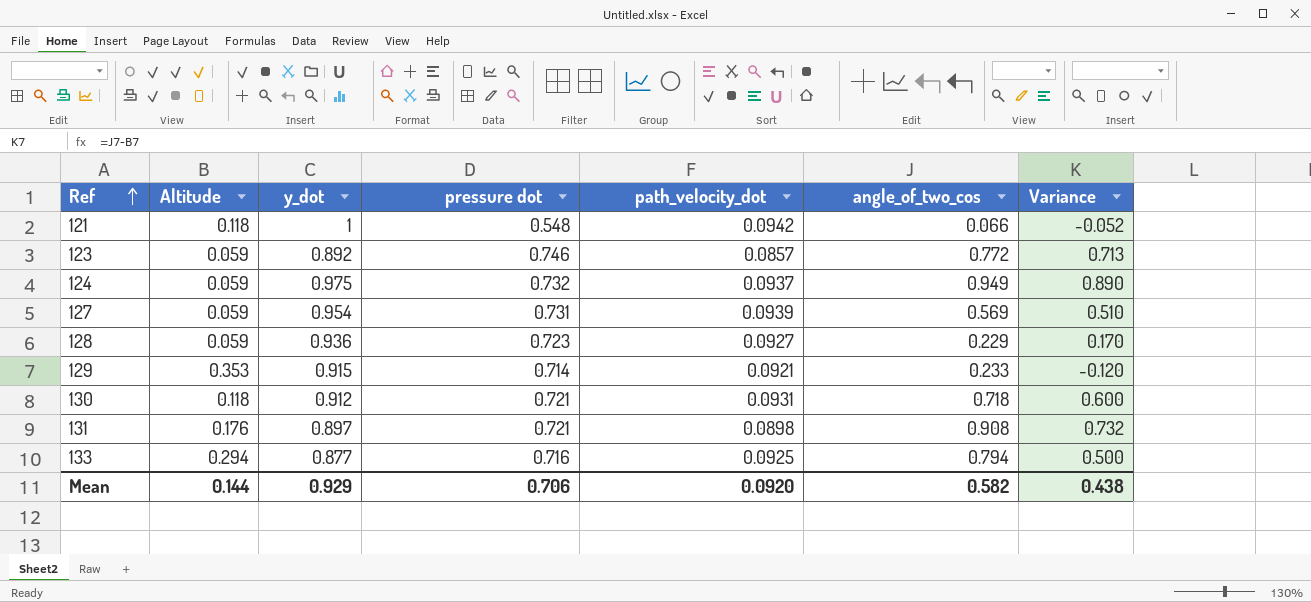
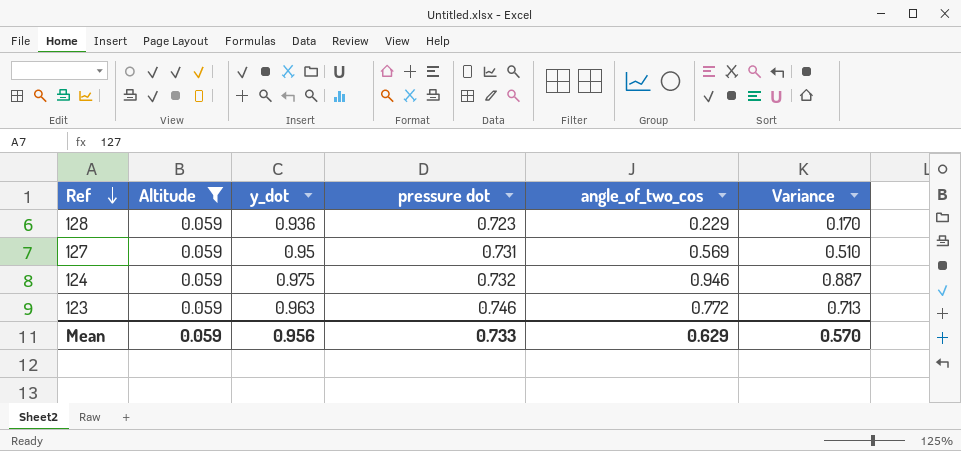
filter: none -> Altitude = 0.059
row order: Ref ascending -> Ref descending
column path_velocity_dot | position: 5 -> none
127 | y_dot: 0.954 -> 0.95
124 | angle_of_two_cos: 0.949 -> 0.946
124 | Variance: 0.890 -> 0.887
123 | y_dot: 0.892 -> 0.963
Mean | Altitude: 0.144 -> 0.059
Mean | y_dot: 0.929 -> 0.956
Mean | pressure dot: 0.706 -> 0.733
Mean | angle_of_two_cos: 0.582 -> 0.629
Mean | Variance: 0.438 -> 0.570

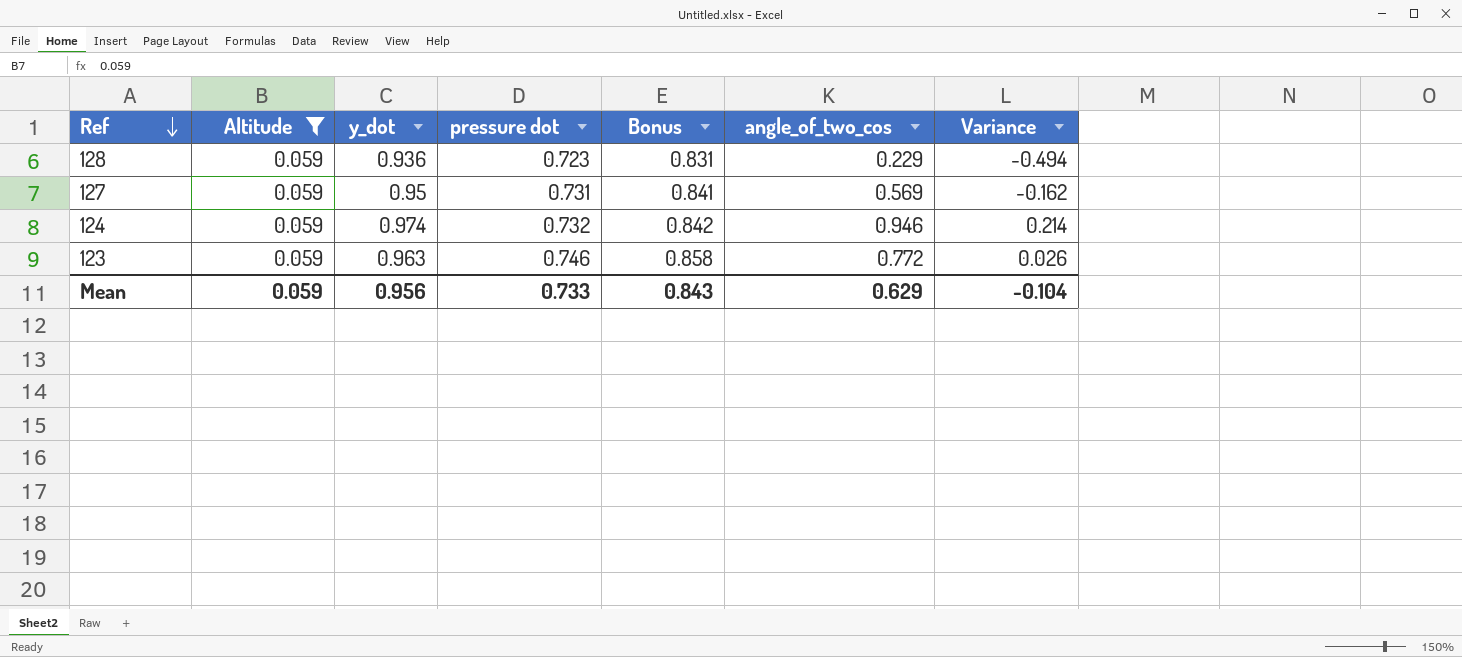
column Bonus | formula: none -> [pressure dot] * 1.15
column Variance | formula: [angle_of_two_cos] - [Altitude] -> [angle_of_two_cos] - [pressure dot]
124 | y_dot: 0.975 -> 0.974
Mean | Variance: 0.570 -> -0.104

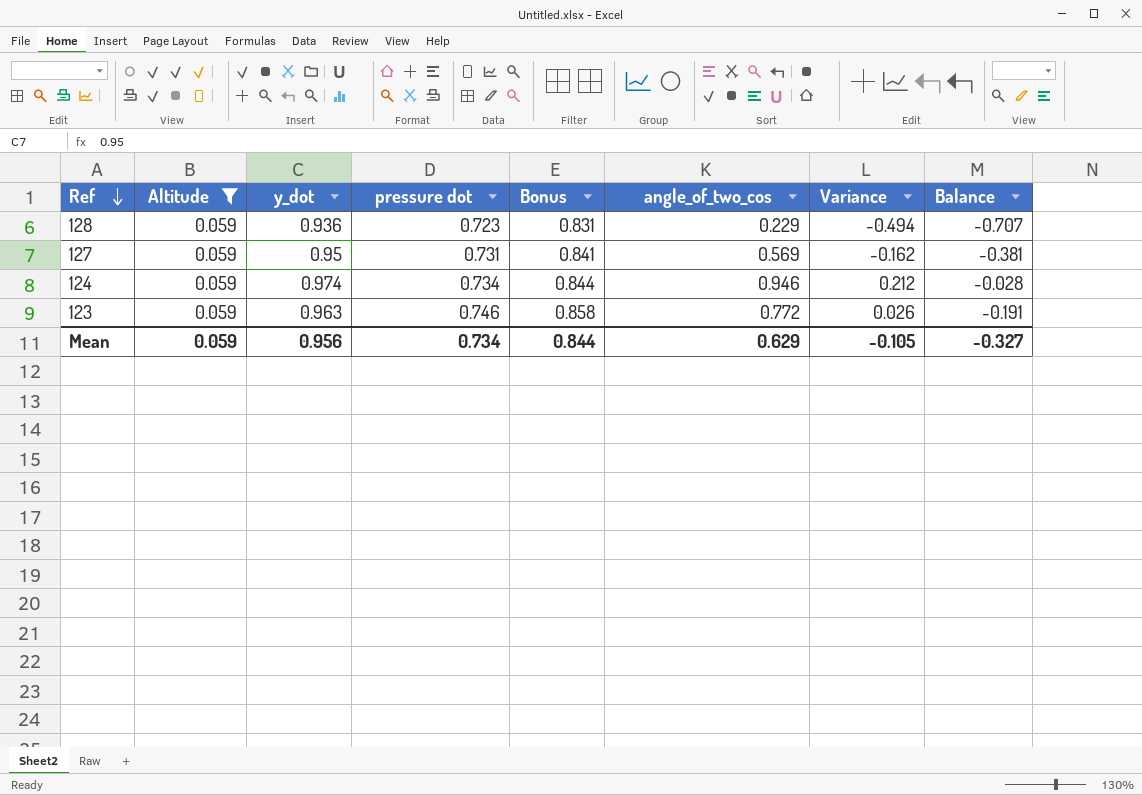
column Balance | formula: none -> [angle_of_two_cos] - [y_dot]
124 | pressure dot: 0.732 -> 0.734
124 | Bonus: 0.842 -> 0.844
124 | Variance: 0.214 -> 0.212
Mean | pressure dot: 0.733 -> 0.734
Mean | Bonus: 0.843 -> 0.844
Mean | Variance: -0.104 -> -0.105

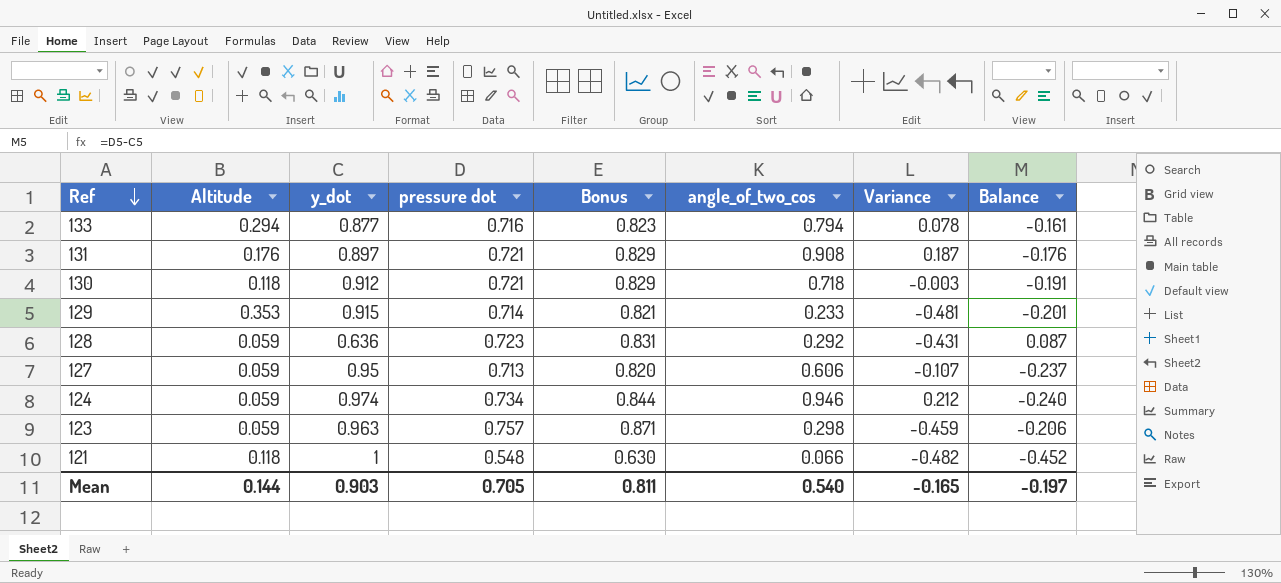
filter: Altitude = 0.059 -> none
column Balance | formula: [angle_of_two_cos] - [y_dot] -> [pressure dot] - [y_dot]
128 | y_dot: 0.936 -> 0.636
128 | angle_of_two_cos: 0.229 -> 0.292
128 | Variance: -0.494 -> -0.431
127 | pressure dot: 0.731 -> 0.713
127 | Bonus: 0.841 -> 0.820
127 | angle_of_two_cos: 0.569 -> 0.606
127 | Variance: -0.162 -> -0.107
123 | pressure dot: 0.746 -> 0.757
123 | Bonus: 0.858 -> 0.871
123 | angle_of_two_cos: 0.772 -> 0.298
123 | Variance: 0.026 -> -0.459
Mean | Altitude: 0.059 -> 0.144
Mean | y_dot: 0.956 -> 0.903
Mean | pressure dot: 0.734 -> 0.705
Mean | Bonus: 0.844 -> 0.811
Mean | angle_of_two_cos: 0.629 -> 0.540
Mean | Variance: -0.105 -> -0.165
Mean | Balance: -0.327 -> -0.197

